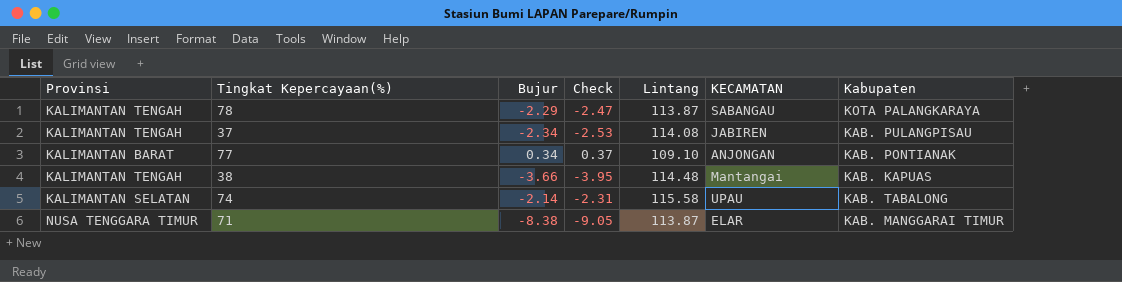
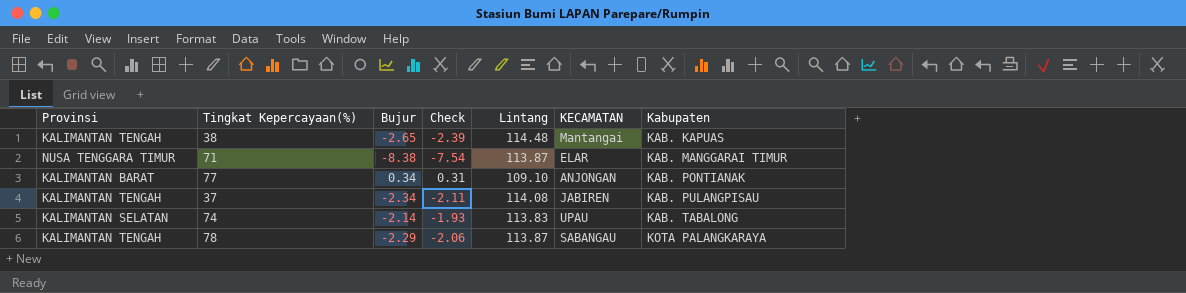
row order: none -> Kabupaten ascending
column Check | formula: [Bujur] * 1.08 -> [Bujur] * 0.9
38 | Bujur: -3.66 -> -2.65
74 | Lintang: 115.58 -> 113.83

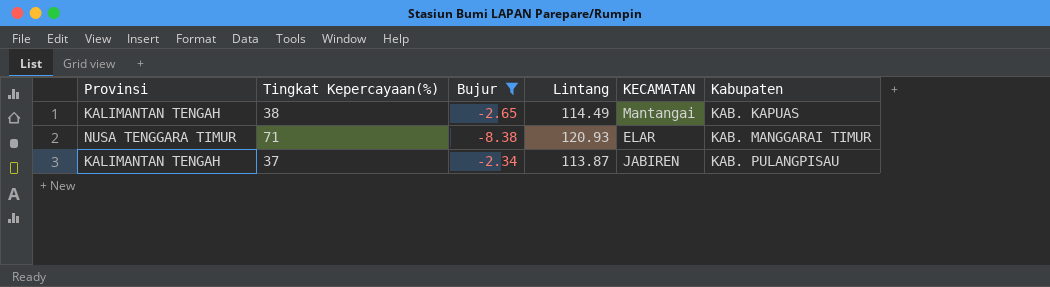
filter: none -> Bujur <= -2.34
column Check | formula: [Bujur] * 0.9 -> none
38 | Lintang: 114.48 -> 114.49
71 | Lintang: 113.87 -> 120.93
37 | Lintang: 114.08 -> 113.87

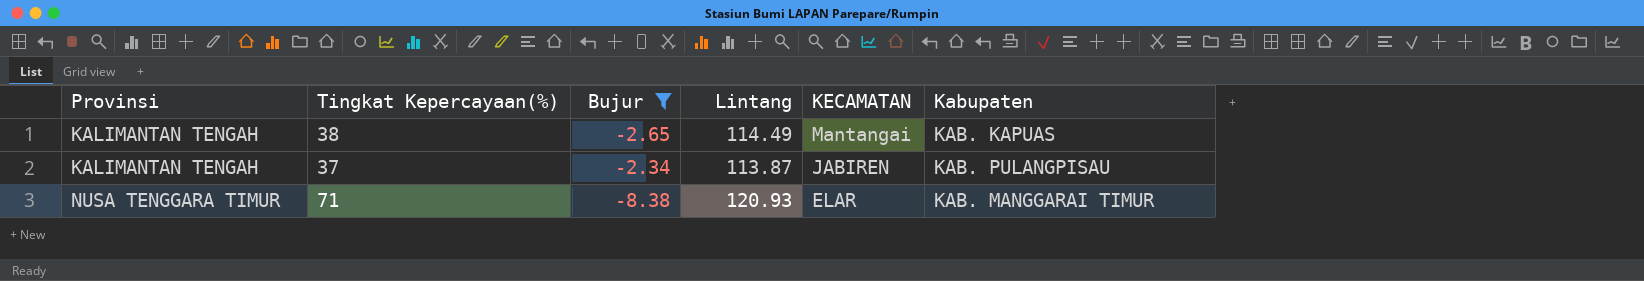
row order: Kabupaten ascending -> Provinsi ascending

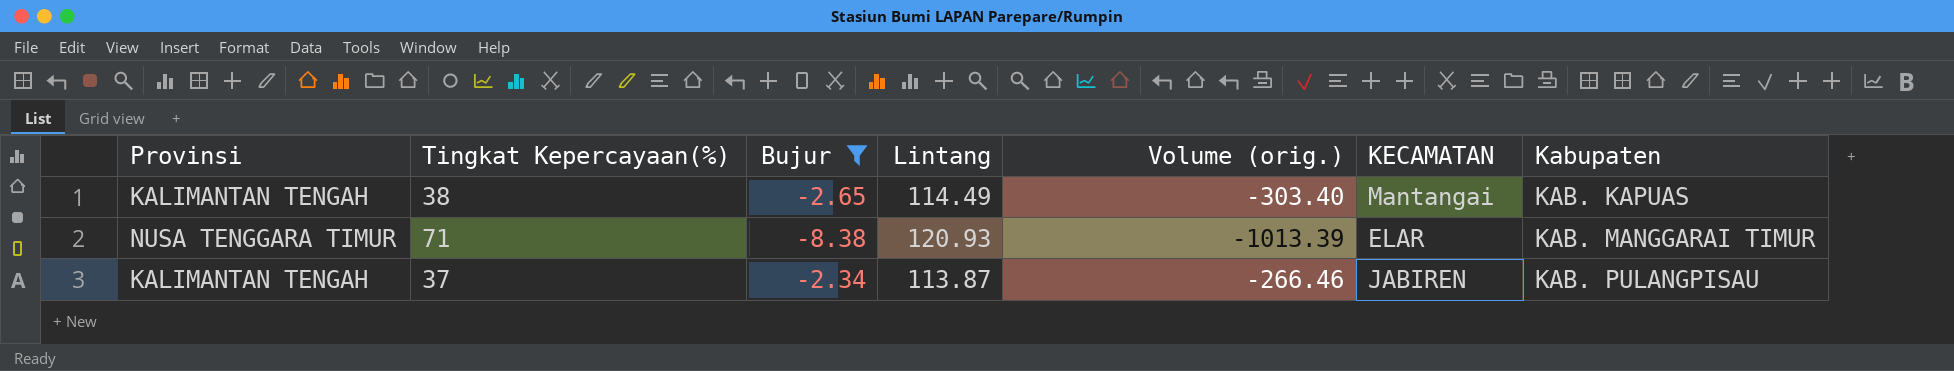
row order: Provinsi ascending -> Kabupaten ascending
column Volume (orig.) | formula: none -> [Bujur] * [Lintang]

